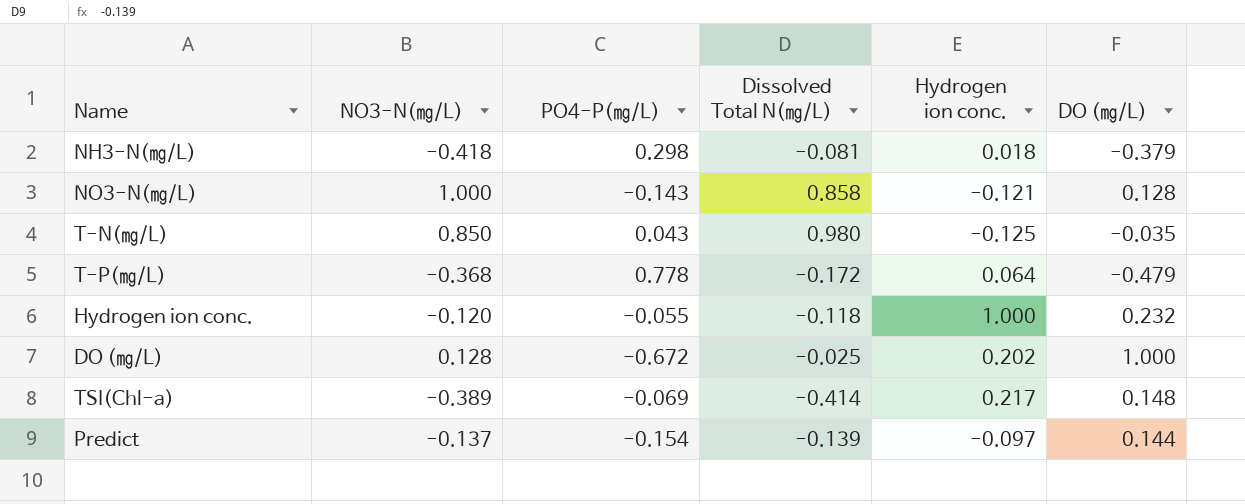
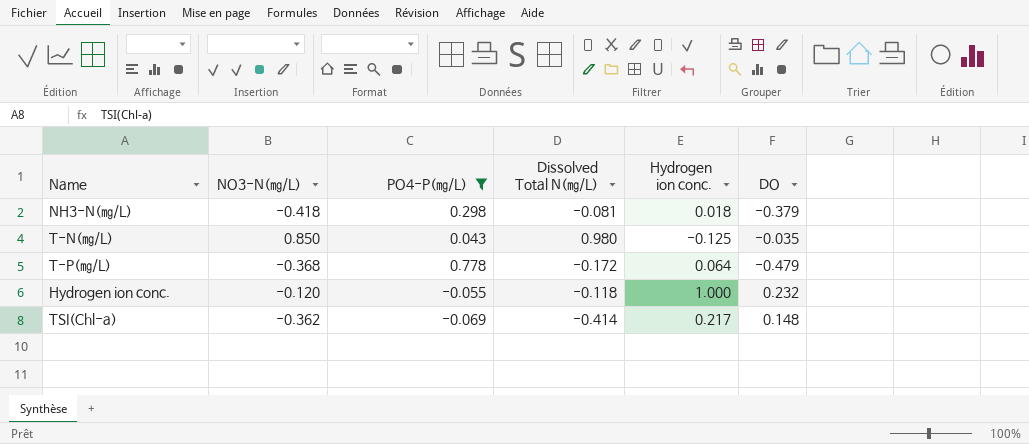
filter: none -> PO4-P(㎎/L) >= -0.069
column name: DO (㎎/L) -> DO
TSI(Chl-a) | NO3-N(㎎/L): -0.389 -> -0.362

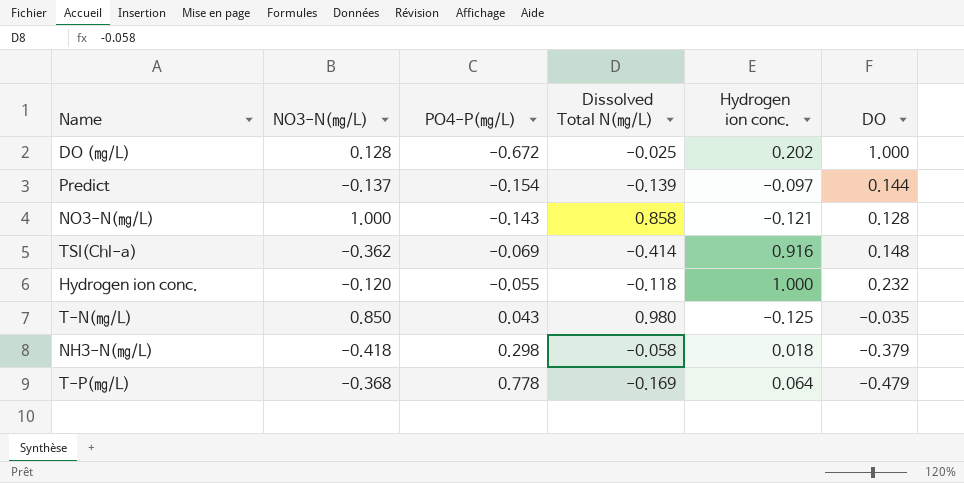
filter: PO4-P(㎎/L) >= -0.069 -> none
row order: none -> PO4-P(㎎/L) ascending
TSI(Chl-a) | Hydrogen ion conc.: 0.217 -> 0.916
NH3-N(㎎/L) | Dissolved Total N(㎎/L): -0.081 -> -0.058
T-P(㎎/L) | Dissolved Total N(㎎/L): -0.172 -> -0.169

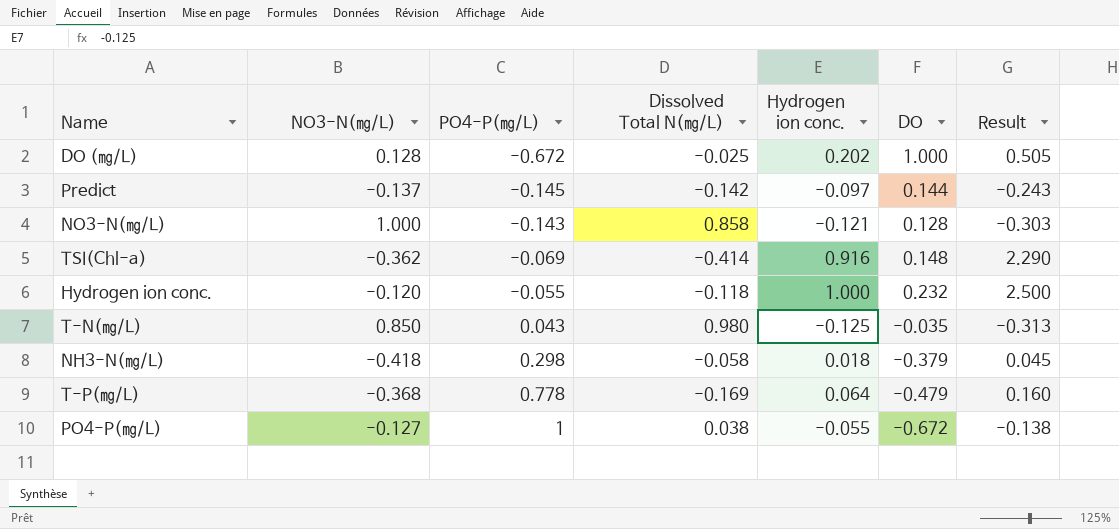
column Result | formula: none -> [Hydrogen ion conc.] * 2.5
Predict | PO4-P(㎎/L): -0.154 -> -0.145
Predict | Dissolved Total N(㎎/L): -0.139 -> -0.142
row PO4-P(㎎/L): none -> -0.127 | 1 | 0.038 | -0.055 | -0.672 | -0.138

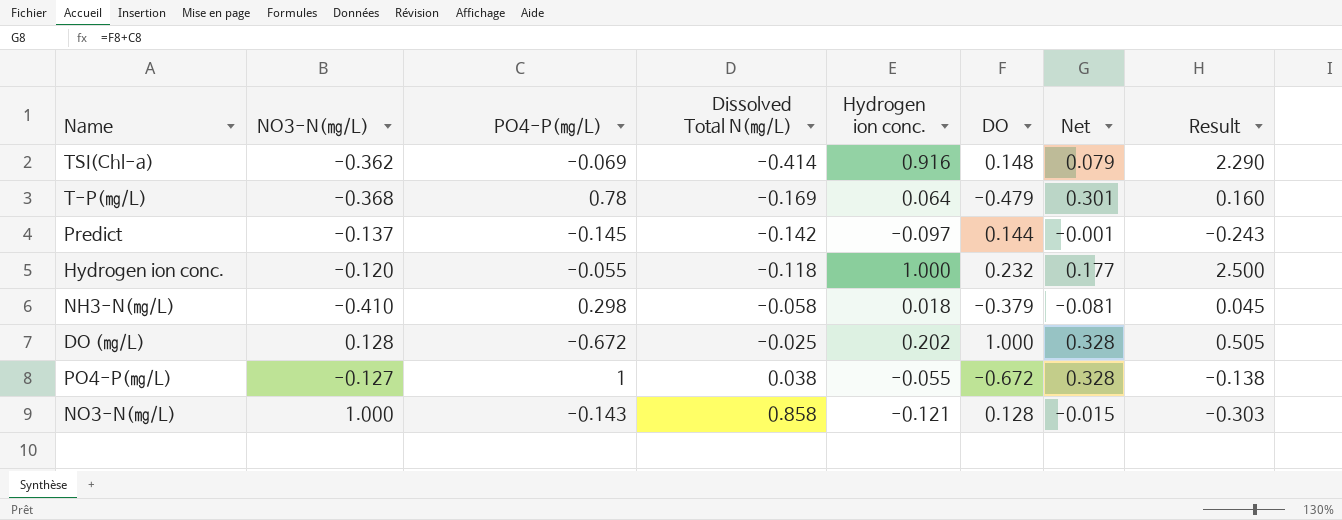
row order: PO4-P(㎎/L) ascending -> Dissolved Total N(㎎/L) ascending
column Net | formula: none -> [PO4-P(㎎/L)] + [DO]
row T-N(㎎/L): 0.850 | 0.043 | 0.980 | -0.125 | -0.035 | -0.313 -> none
T-P(㎎/L) | PO4-P(㎎/L): 0.778 -> 0.78
NH3-N(㎎/L) | NO3-N(㎎/L): -0.418 -> -0.410

